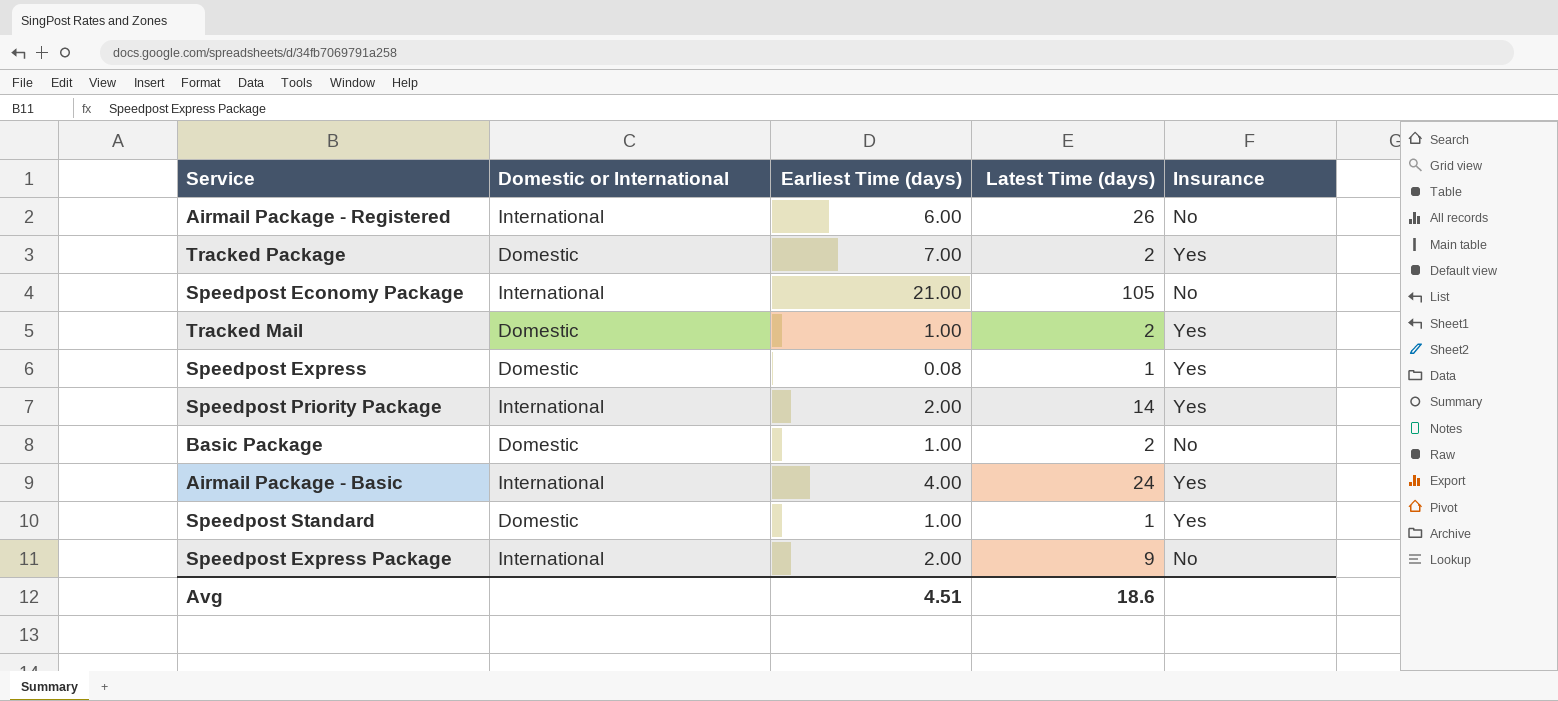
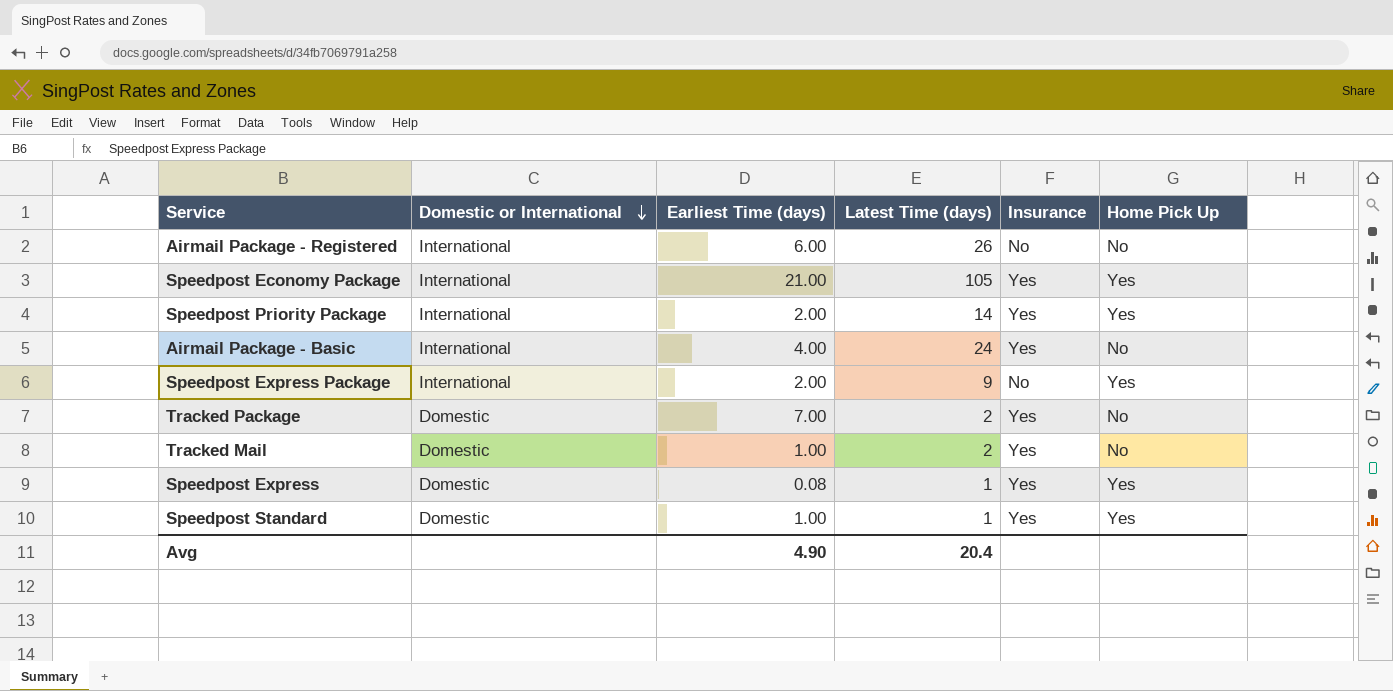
row order: none -> Domestic or International descending
column Home Pick Up | position: none -> 6
row Basic Package: Domestic | 1.00 | 2 | No -> none
Speedpost Economy Package | Insurance: No -> Yes
Avg | Earliest Time (days): 4.51 -> 4.90
Avg | Latest Time (days): 18.6 -> 20.4

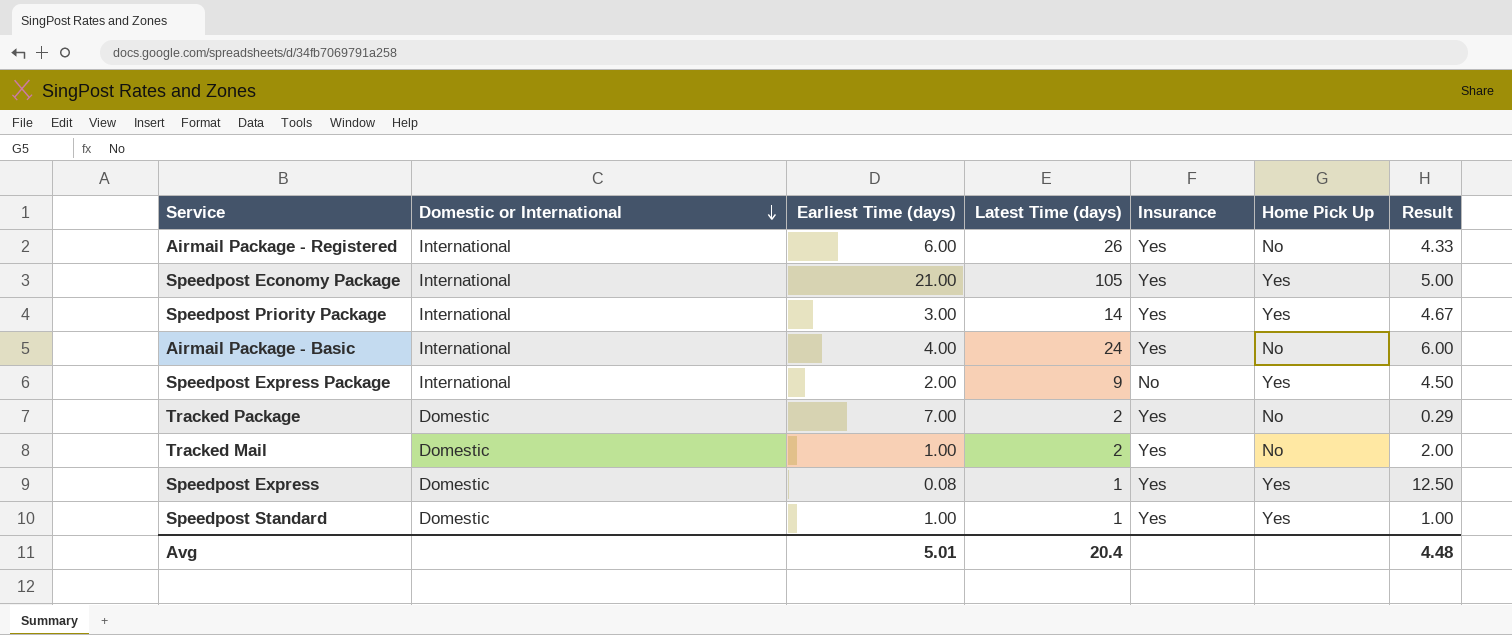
column Result | formula: none -> [Latest Time (days)] / [Earliest Time (days)]
Airmail Package - Registered | Insurance: No -> Yes
Speedpost Priority Package | Earliest Time (days): 2.00 -> 3.00
Avg | Earliest Time (days): 4.90 -> 5.01

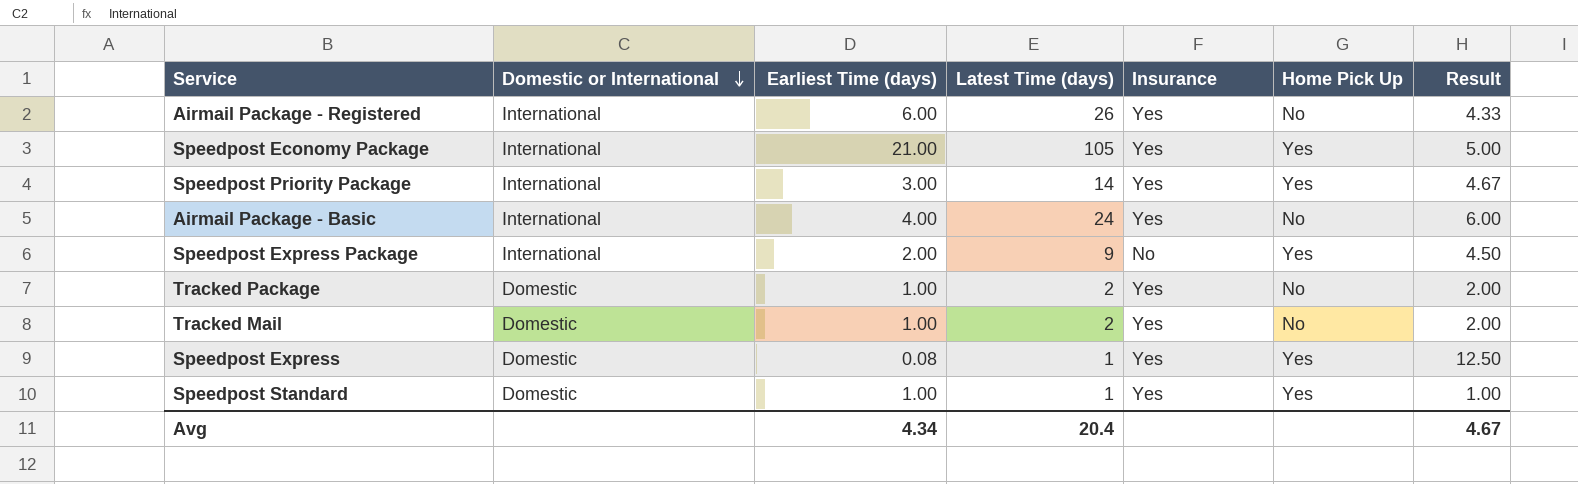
Tracked Package | Earliest Time (days): 7.00 -> 1.00
Tracked Package | Result: 0.29 -> 2.00
Avg | Earliest Time (days): 5.01 -> 4.34
Avg | Result: 4.48 -> 4.67

